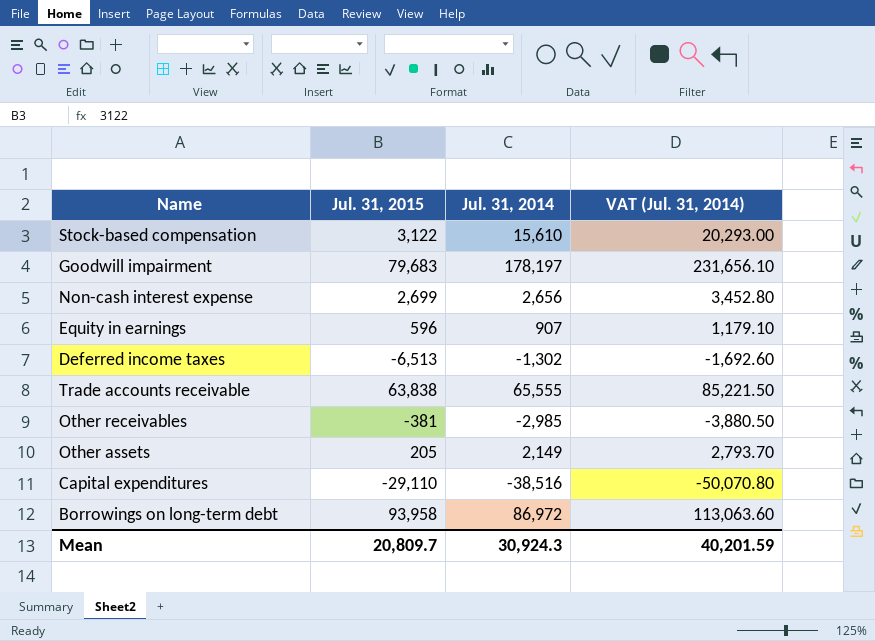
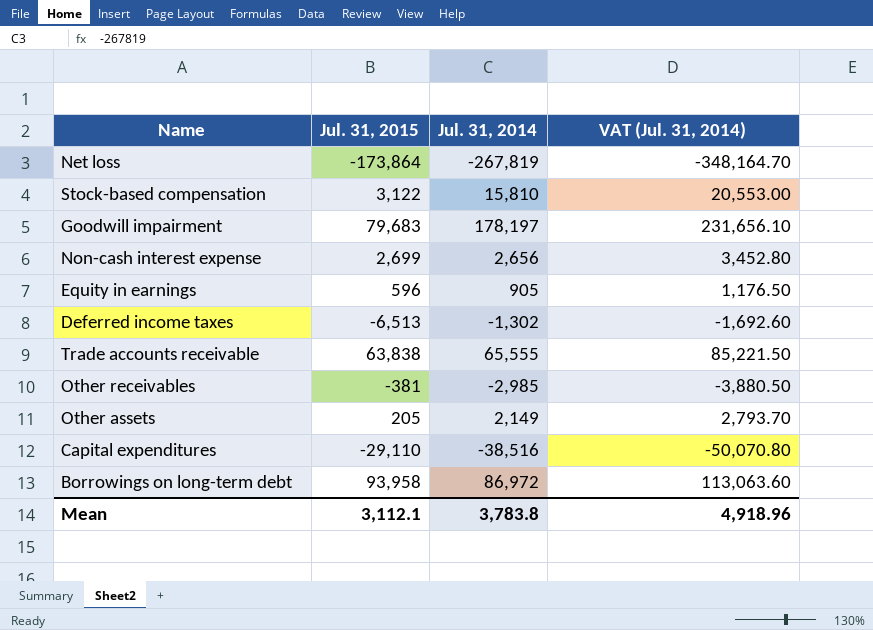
row Net loss: none -> -173,864 | -267,819 | -348,164.70
Stock-based compensation | Jul. 31, 2014: 15,610 -> 15,810
Stock-based compensation | VAT (Jul. 31, 2014): 20,293.00 -> 20,553.00
Equity in earnings | Jul. 31, 2014: 907 -> 905
Equity in earnings | VAT (Jul. 31, 2014): 1,179.10 -> 1,176.50
Mean | Jul. 31, 2015: 20,809.7 -> 3,112.1
Mean | Jul. 31, 2014: 30,924.3 -> 3,783.8
Mean | VAT (Jul. 31, 2014): 40,201.59 -> 4,918.96

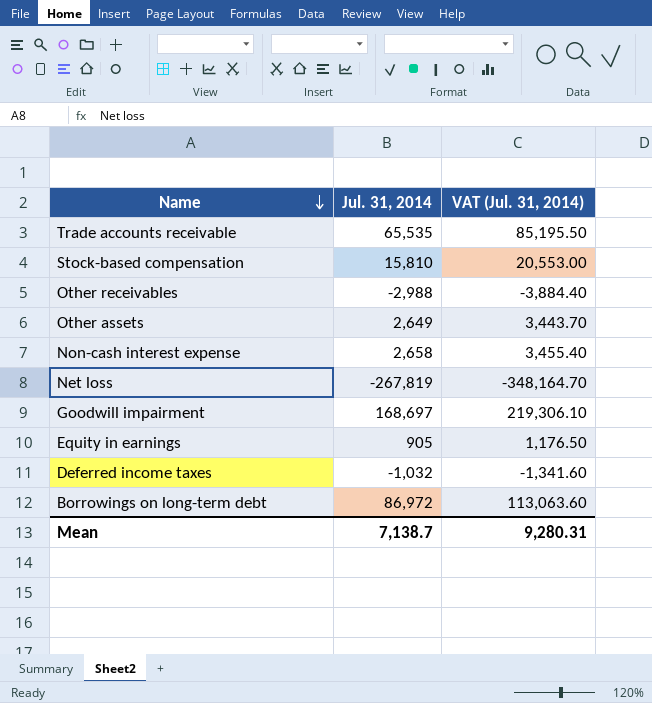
row order: none -> Name descending
column Jul. 31, 2015 | position: 2 -> none
row Capital expenditures: -29,110 | -38,516 | -50,070.80 -> none
Trade accounts receivable | Jul. 31, 2014: 65,555 -> 65,535
Trade accounts receivable | VAT (Jul. 31, 2014): 85,221.50 -> 85,195.50
Other receivables | Jul. 31, 2014: -2,985 -> -2,988
Other receivables | VAT (Jul. 31, 2014): -3,880.50 -> -3,884.40
Other assets | Jul. 31, 2014: 2,149 -> 2,649
Other assets | VAT (Jul. 31, 2014): 2,793.70 -> 3,443.70
Non-cash interest expense | Jul. 31, 2014: 2,656 -> 2,658
Non-cash interest expense | VAT (Jul. 31, 2014): 3,452.80 -> 3,455.40
Goodwill impairment | Jul. 31, 2014: 178,197 -> 168,697
Goodwill impairment | VAT (Jul. 31, 2014): 231,656.10 -> 219,306.10
Deferred income taxes | Jul. 31, 2014: -1,302 -> -1,032
Deferred income taxes | VAT (Jul. 31, 2014): -1,692.60 -> -1,341.60
Mean | Jul. 31, 2014: 3,783.8 -> 7,138.7
Mean | VAT (Jul. 31, 2014): 4,918.96 -> 9,280.31

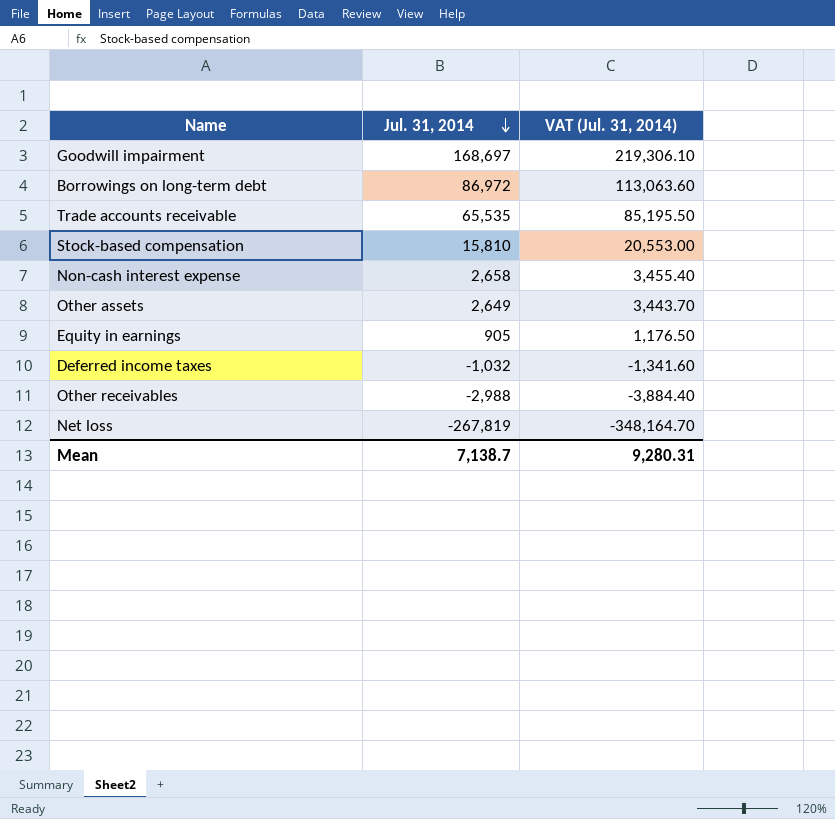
row order: Name descending -> Jul. 31, 2014 descending

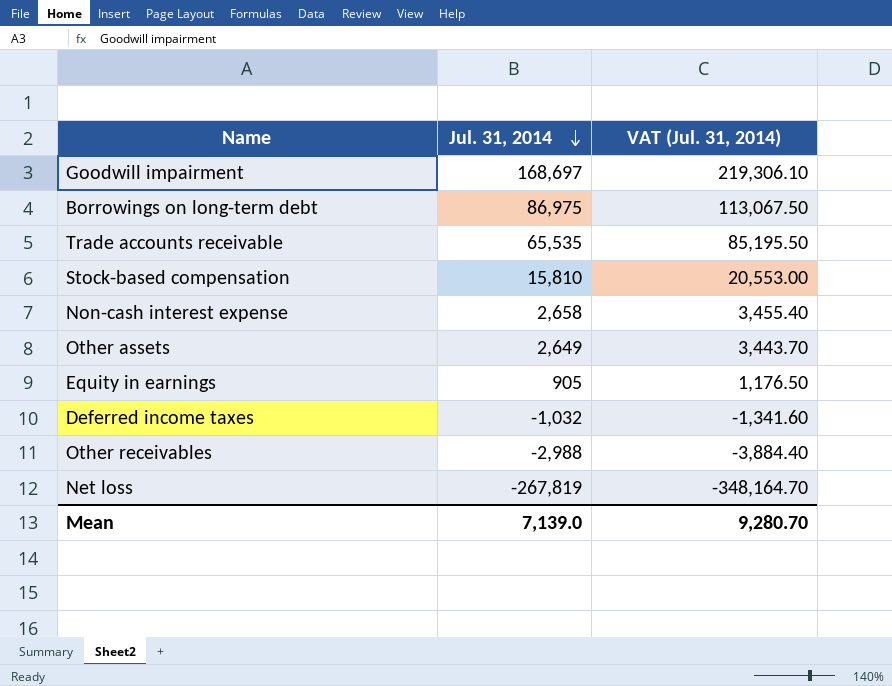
Borrowings on long-term debt | Jul. 31, 2014: 86,972 -> 86,975
Borrowings on long-term debt | VAT (Jul. 31, 2014): 113,063.60 -> 113,067.50
Mean | Jul. 31, 2014: 7,138.7 -> 7,139.0
Mean | VAT (Jul. 31, 2014): 9,280.31 -> 9,280.70

